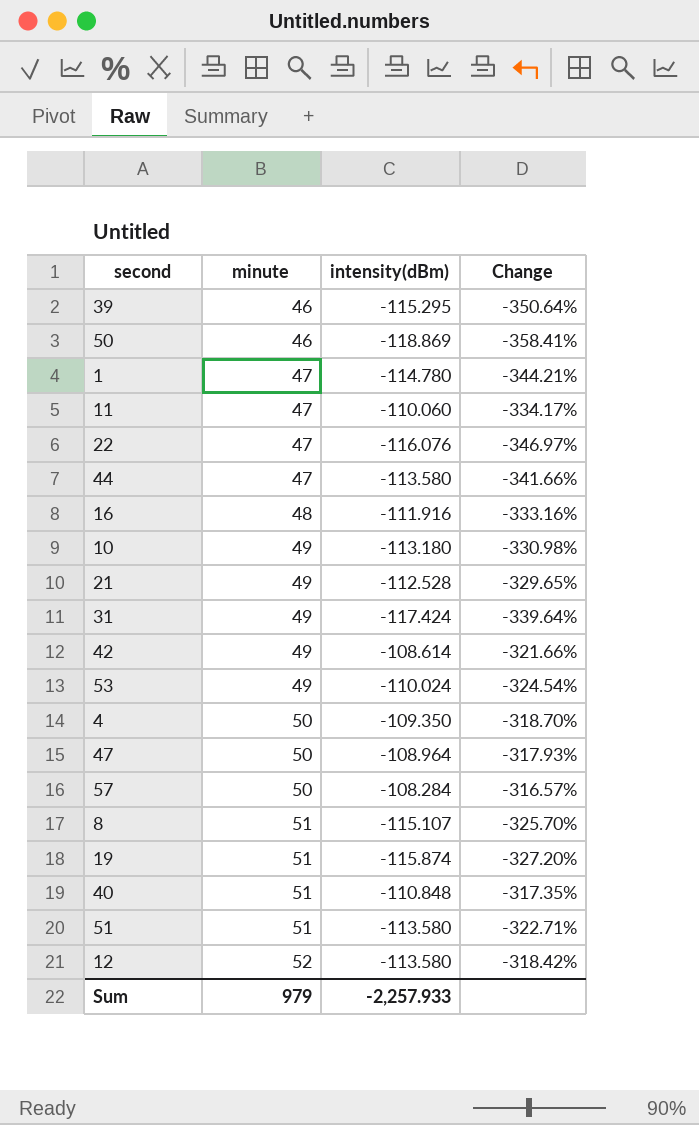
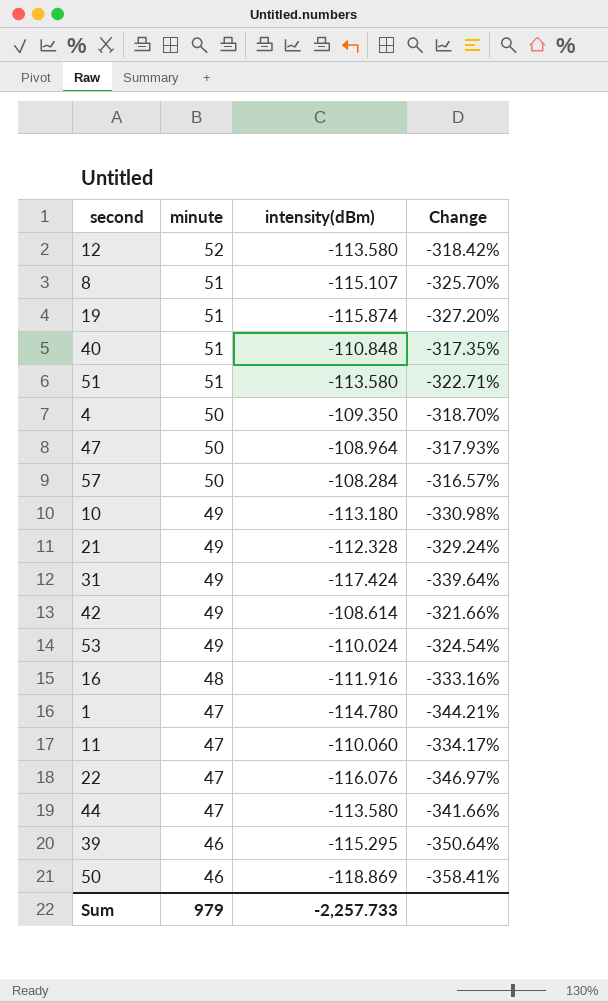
row order: minute ascending -> minute descending
21 | intensity(dBm): -112.528 -> -112.328
21 | Change: -329.65% -> -329.24%
Sum | intensity(dBm): -2,257.933 -> -2,257.733

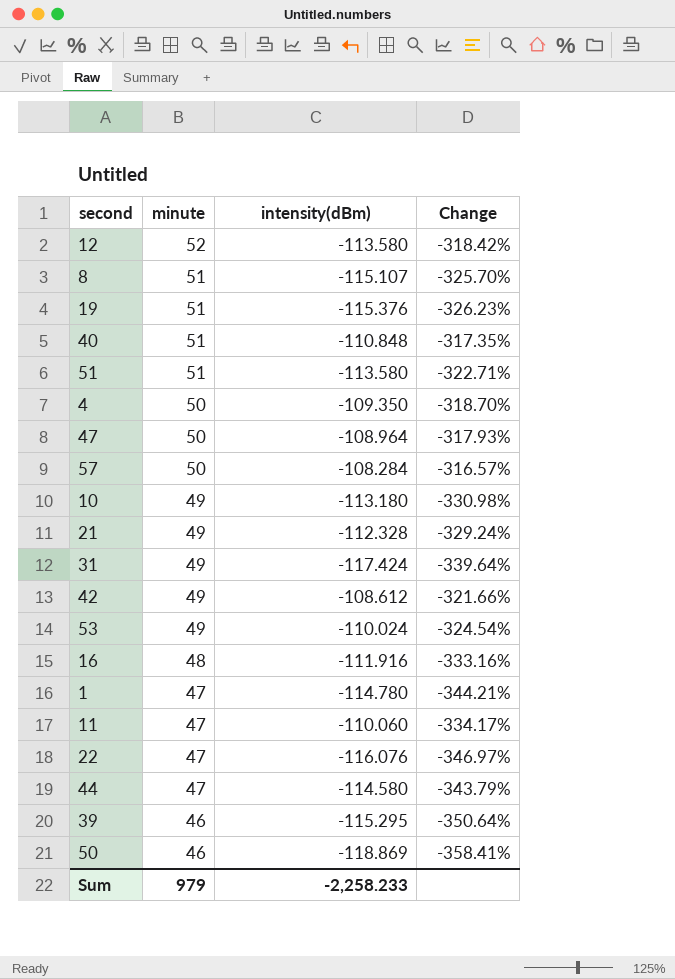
19 | intensity(dBm): -115.874 -> -115.376
19 | Change: -327.20% -> -326.23%
42 | intensity(dBm): -108.614 -> -108.612
44 | intensity(dBm): -113.580 -> -114.580
44 | Change: -341.66% -> -343.79%
Sum | intensity(dBm): -2,257.733 -> -2,258.233

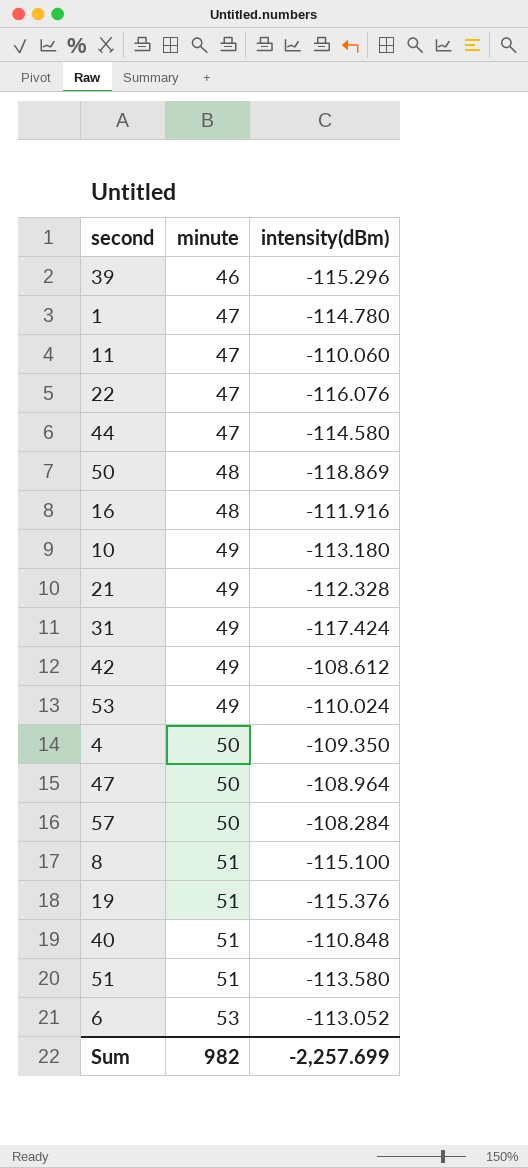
row order: minute descending -> minute ascending
column Change | formula: ([intensity(dBm)] - [minute]) / [minute] -> none
row 12: 52 | -113.580 | -318.42% -> none
39 | intensity(dBm): -115.295 -> -115.296
50 | minute: 46 -> 48
8 | intensity(dBm): -115.107 -> -115.100
row 6: none -> 53 | -113.052
Sum | minute: 979 -> 982
Sum | intensity(dBm): -2,258.233 -> -2,257.699

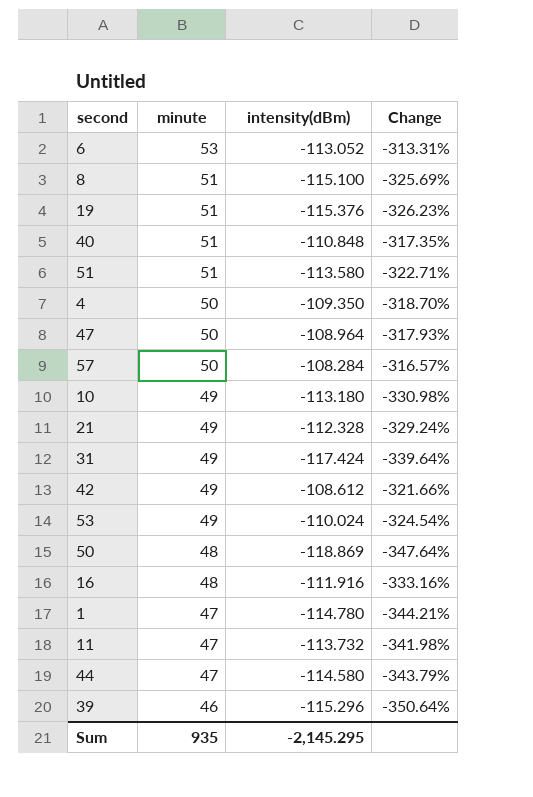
row order: minute ascending -> minute descending
column Change | formula: none -> ([intensity(dBm)] - [minute]) / [minute]
row 22: 47 | -116.076 -> none
11 | intensity(dBm): -110.060 -> -113.732
Sum | minute: 982 -> 935
Sum | intensity(dBm): -2,257.699 -> -2,145.295

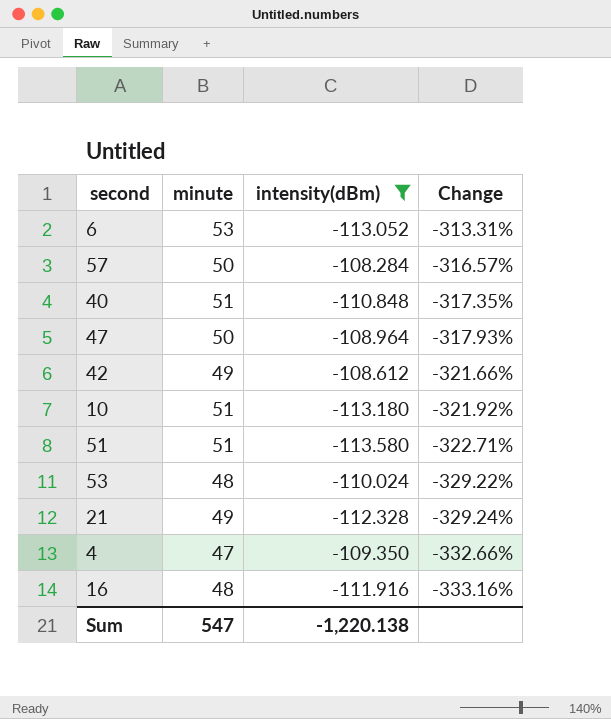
filter: none -> intensity(dBm) >= -113.580
row order: minute descending -> Change descending
10 | minute: 49 -> 51
10 | Change: -330.98% -> -321.92%
53 | minute: 49 -> 48
53 | Change: -324.54% -> -329.22%
4 | minute: 50 -> 47
4 | Change: -318.70% -> -332.66%
Sum | minute: 935 -> 547
Sum | intensity(dBm): -2,145.295 -> -1,220.138

